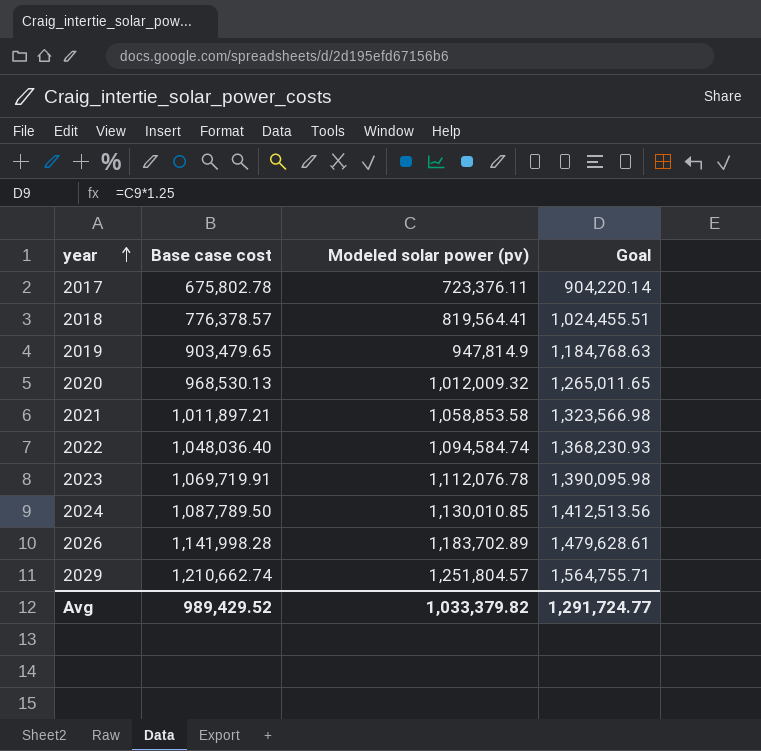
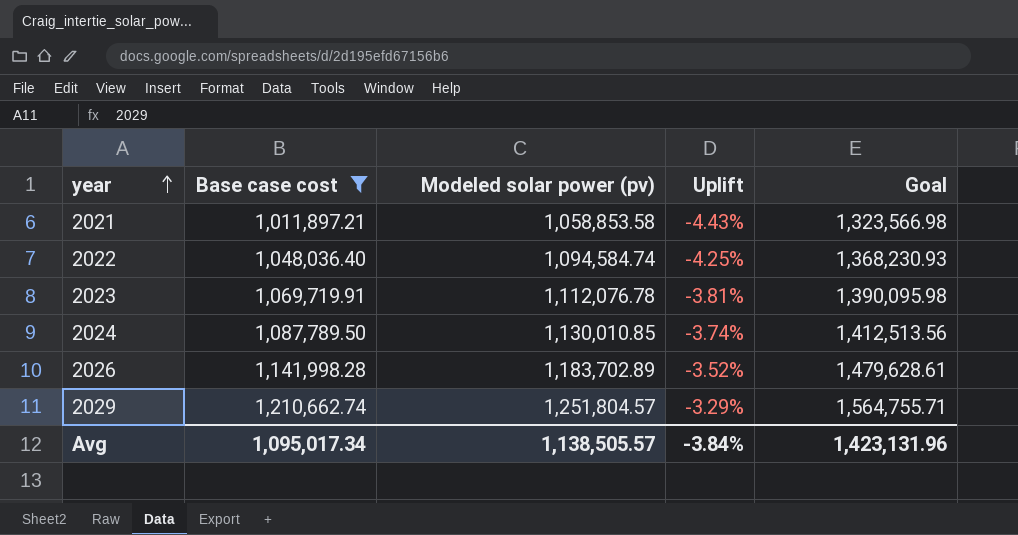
filter: none -> Base case cost >= 1,011,897.21
column Uplift | formula: none -> ([Base case cost] - [Modeled solar power (pv)]) / [Modeled solar power (pv)]
Avg | Base case cost: 989,429.52 -> 1,095,017.34
Avg | Modeled solar power (pv): 1,033,379.82 -> 1,138,505.57
Avg | Goal: 1,291,724.77 -> 1,423,131.96

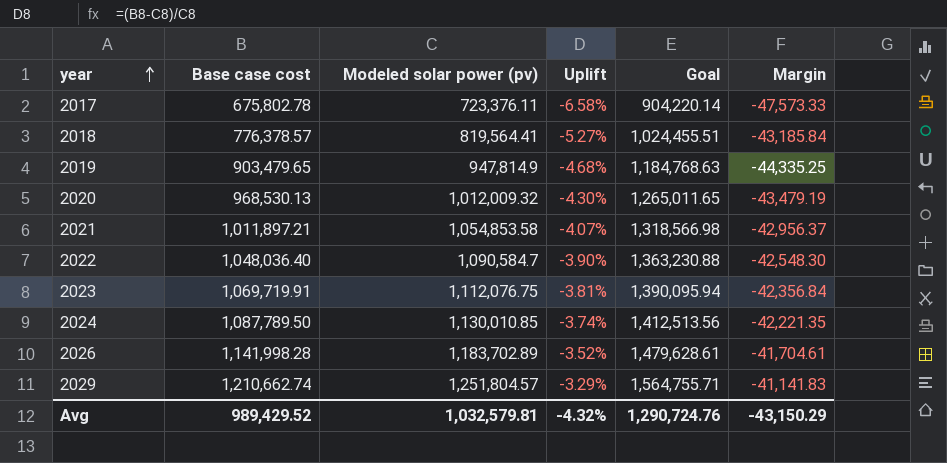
filter: Base case cost >= 1,011,897.21 -> none
column Margin | formula: none -> [Base case cost] - [Modeled solar power (pv)]
2021 | Modeled solar power (pv): 1,058,853.58 -> 1,054,853.58
2021 | Uplift: -4.43% -> -4.07%
2021 | Goal: 1,323,566.98 -> 1,318,566.98
2022 | Modeled solar power (pv): 1,094,584.74 -> 1,090,584.7
2022 | Uplift: -4.25% -> -3.90%
2022 | Goal: 1,368,230.93 -> 1,363,230.88
2023 | Modeled solar power (pv): 1,112,076.78 -> 1,112,076.75
2023 | Goal: 1,390,095.98 -> 1,390,095.94
Avg | Base case cost: 1,095,017.34 -> 989,429.52
Avg | Modeled solar power (pv): 1,138,505.57 -> 1,032,579.81
Avg | Uplift: -3.84% -> -4.32%
Avg | Goal: 1,423,131.96 -> 1,290,724.76

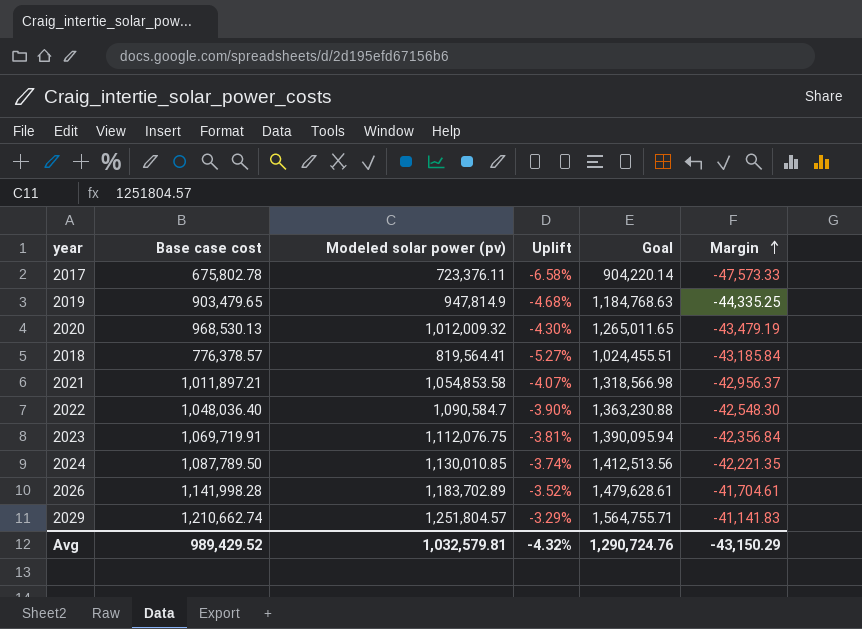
row order: year ascending -> Margin ascending

